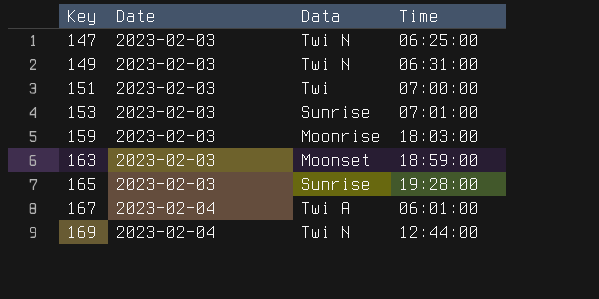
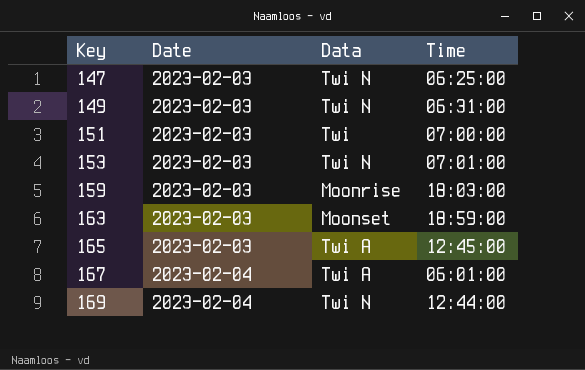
153 | Data: Sunrise -> Twi N
165 | Data: Sunrise -> Twi A
165 | Time: 19:28:00 -> 12:45:00

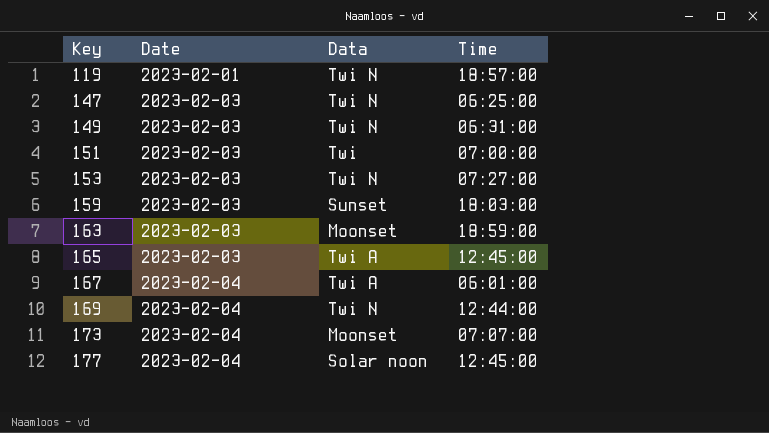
row 119: none -> 2023-02-01 | Twi N | 18:57:00
153 | Time: 07:01:00 -> 07:27:00
159 | Data: Moonrise -> Sunset
row 173: none -> 2023-02-04 | Moonset | 07:07:00
row 177: none -> 2023-02-04 | Solar noon | 12:45:00

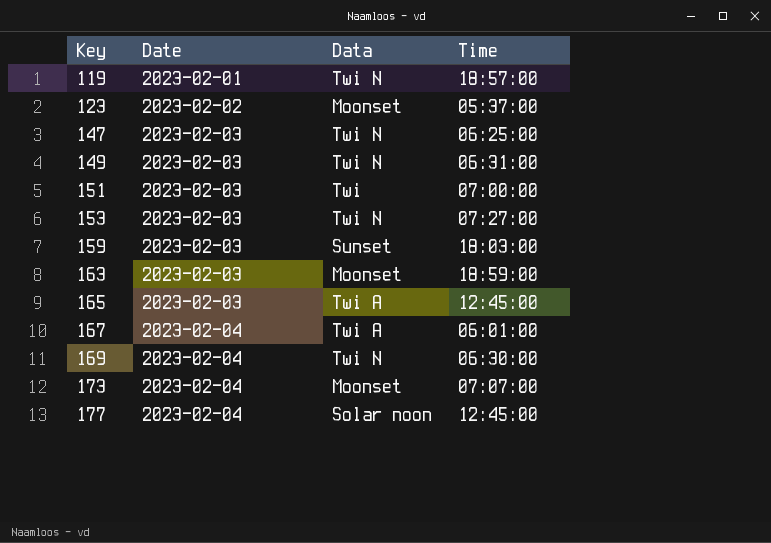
row 123: none -> 2023-02-02 | Moonset | 05:37:00
169 | Time: 12:44:00 -> 06:30:00

